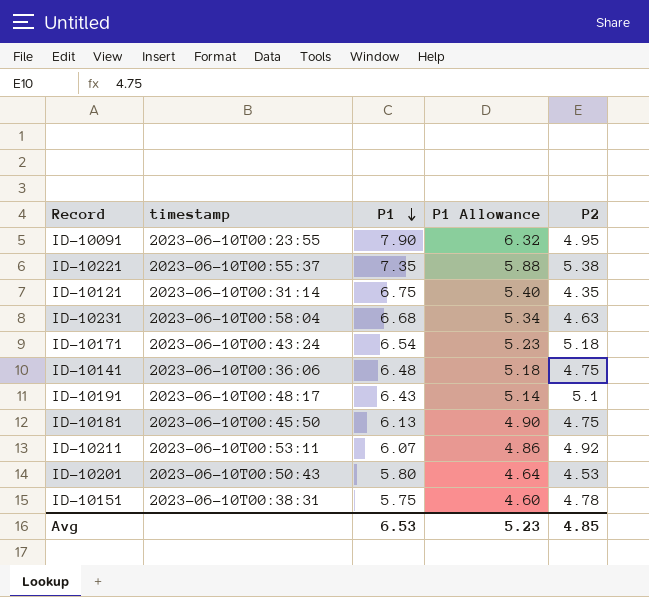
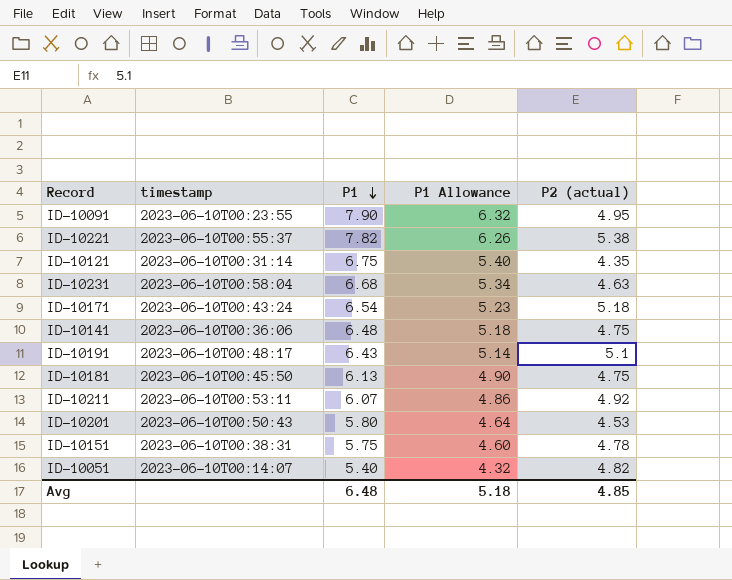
column name: P2 -> P2 (actual)
ID-10221 | P1: 7.35 -> 7.82
ID-10221 | P1 Allowance: 5.88 -> 6.26
row ID-10051: none -> 2023-06-10T00:14:07 | 5.40 | 4.32 | 4.82
Avg | P1: 6.53 -> 6.48
Avg | P1 Allowance: 5.23 -> 5.18

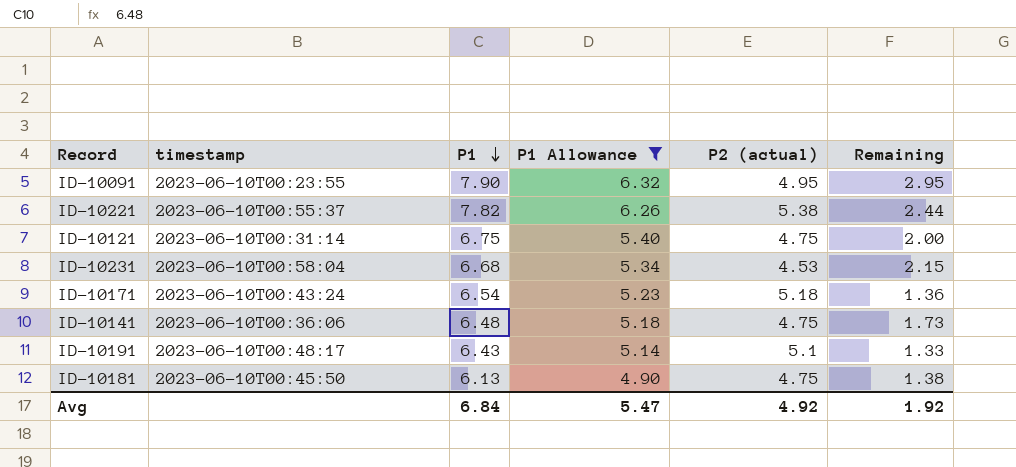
filter: none -> P1 Allowance >= 4.90
column Remaining | formula: none -> [P1] - [P2 (actual)]
ID-10121 | P2 (actual): 4.35 -> 4.75
ID-10231 | P2 (actual): 4.63 -> 4.53
Avg | P1: 6.48 -> 6.84
Avg | P1 Allowance: 5.18 -> 5.47
Avg | P2 (actual): 4.85 -> 4.92

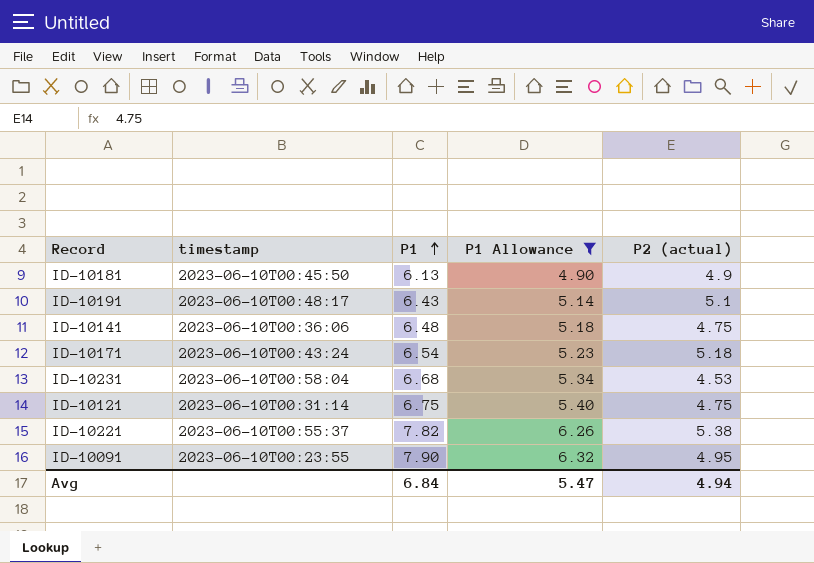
row order: P1 descending -> P1 ascending
column Remaining | formula: [P1] - [P2 (actual)] -> none
ID-10181 | P2 (actual): 4.75 -> 4.9
Avg | P2 (actual): 4.92 -> 4.94

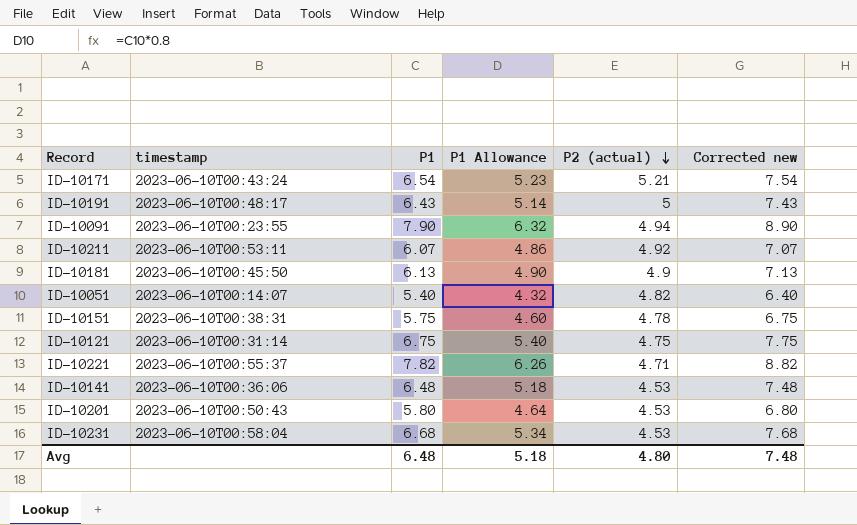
filter: P1 Allowance >= 4.90 -> none
row order: P1 ascending -> P2 (actual) descending
column Corrected new | formula: none -> [P1] + 1
ID-10171 | P2 (actual): 5.18 -> 5.21
ID-10191 | P2 (actual): 5.1 -> 5
ID-10091 | P2 (actual): 4.95 -> 4.94
ID-10221 | P2 (actual): 5.38 -> 4.71
ID-10141 | P2 (actual): 4.75 -> 4.53
Avg | P1: 6.84 -> 6.48
Avg | P1 Allowance: 5.47 -> 5.18
Avg | P2 (actual): 4.94 -> 4.80

